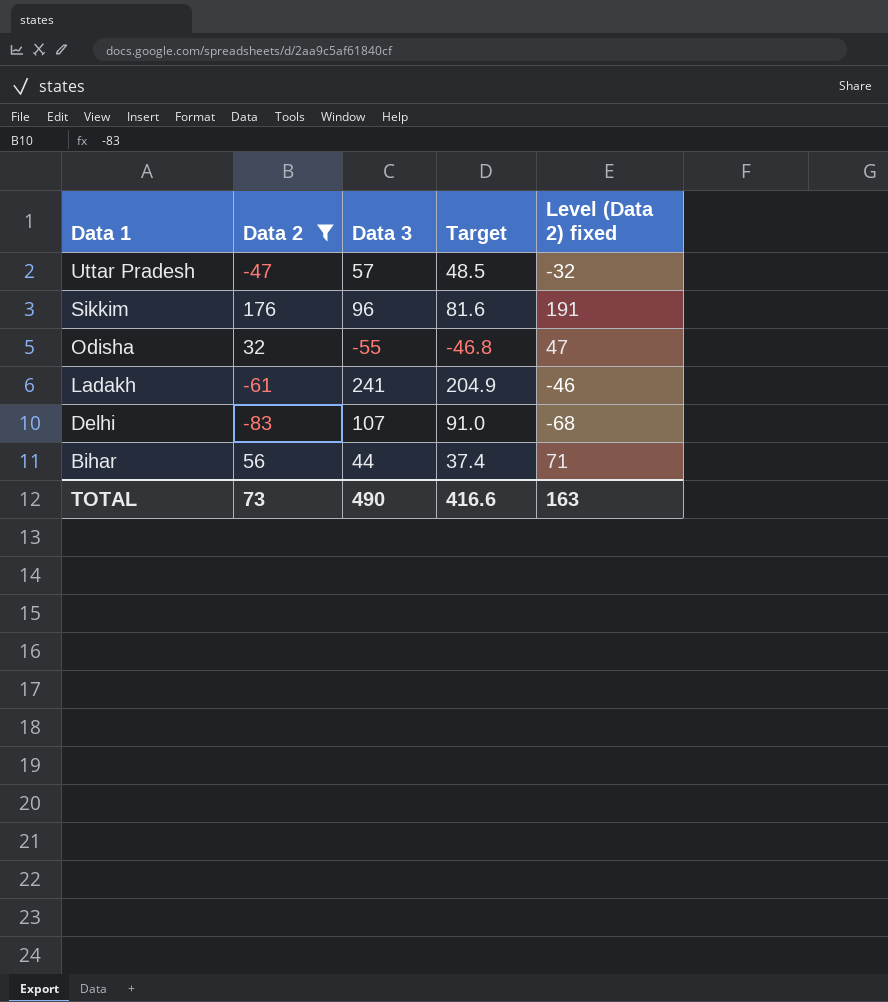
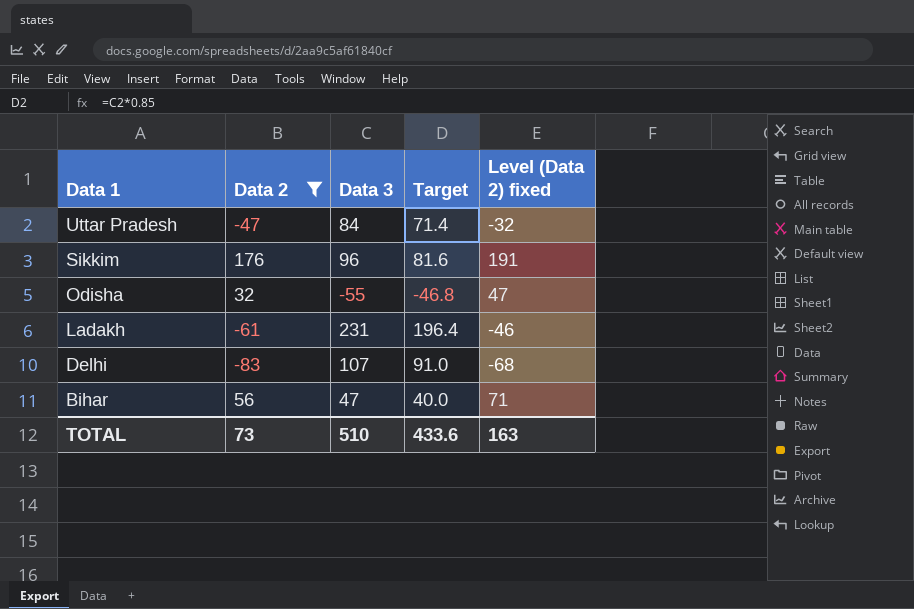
Uttar Pradesh | Data 3: 57 -> 84
Uttar Pradesh | Target: 48.5 -> 71.4
Ladakh | Data 3: 241 -> 231
Ladakh | Target: 204.9 -> 196.4
Bihar | Data 3: 44 -> 47
Bihar | Target: 37.4 -> 40.0
TOTAL | Data 3: 490 -> 510
TOTAL | Target: 416.6 -> 433.6

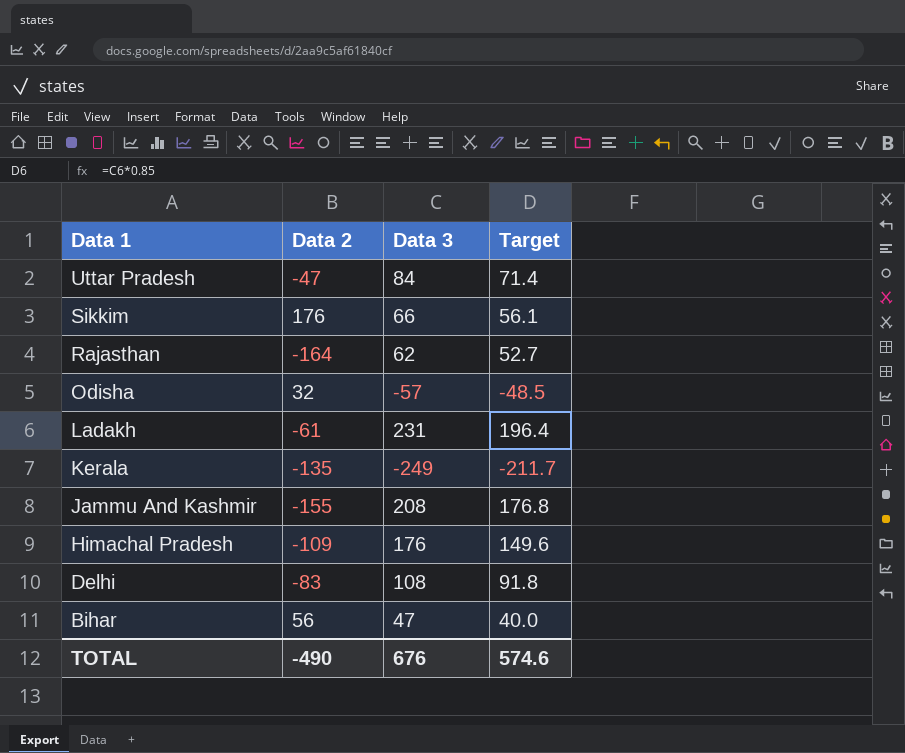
filter: Data 2 >= -83 -> none
column Level (Data 2) fixed | formula: [Data 2] + 15 -> none
Sikkim | Data 3: 96 -> 66
Sikkim | Target: 81.6 -> 56.1
Odisha | Data 3: -55 -> -57
Odisha | Target: -46.8 -> -48.5
Delhi | Data 3: 107 -> 108
Delhi | Target: 91.0 -> 91.8
TOTAL | Data 2: 73 -> -490
TOTAL | Data 3: 510 -> 676
TOTAL | Target: 433.6 -> 574.6

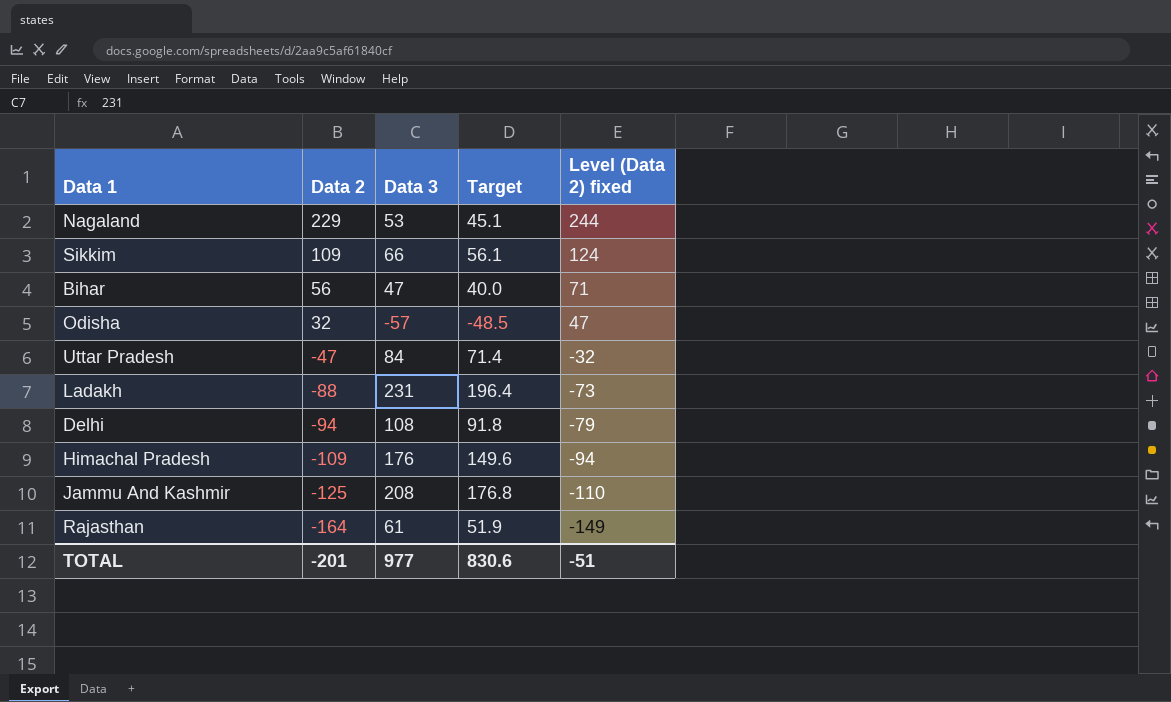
row order: Data 1 descending -> Data 2 descending
column Level (Data 2) fixed | formula: none -> [Data 2] + 15
row Kerala: -135 | -249 | -211.7 -> none
row Nagaland: none -> 229 | 53 | 45.1 | 244
Sikkim | Data 2: 176 -> 109
Ladakh | Data 2: -61 -> -88
Delhi | Data 2: -83 -> -94
Jammu And Kashmir | Data 2: -155 -> -125
Rajasthan | Data 3: 62 -> 61
Rajasthan | Target: 52.7 -> 51.9
TOTAL | Data 2: -490 -> -201
TOTAL | Data 3: 676 -> 977
TOTAL | Target: 574.6 -> 830.6

